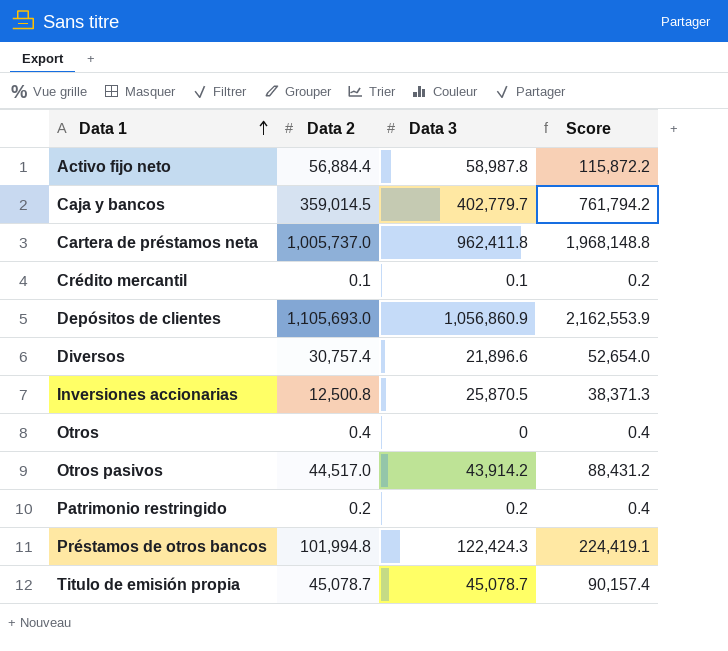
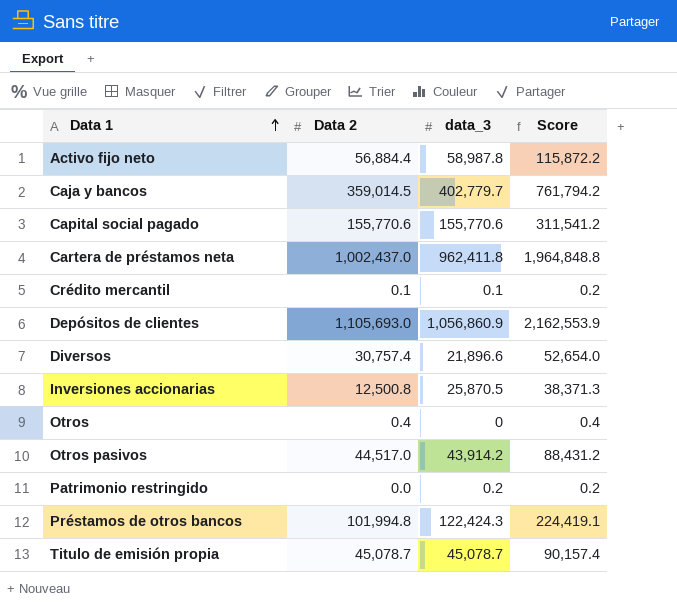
column name: Data 3 -> data_3
row Capital social pagado: none -> 155,770.6 | 155,770.6 | 311,541.2
Cartera de préstamos neta | Data 2: 1,005,737.0 -> 1,002,437.0
Cartera de préstamos neta | Score: 1,968,148.8 -> 1,964,848.8
Patrimonio restringido | Data 2: 0.2 -> 0.0
Patrimonio restringido | Score: 0.4 -> 0.2

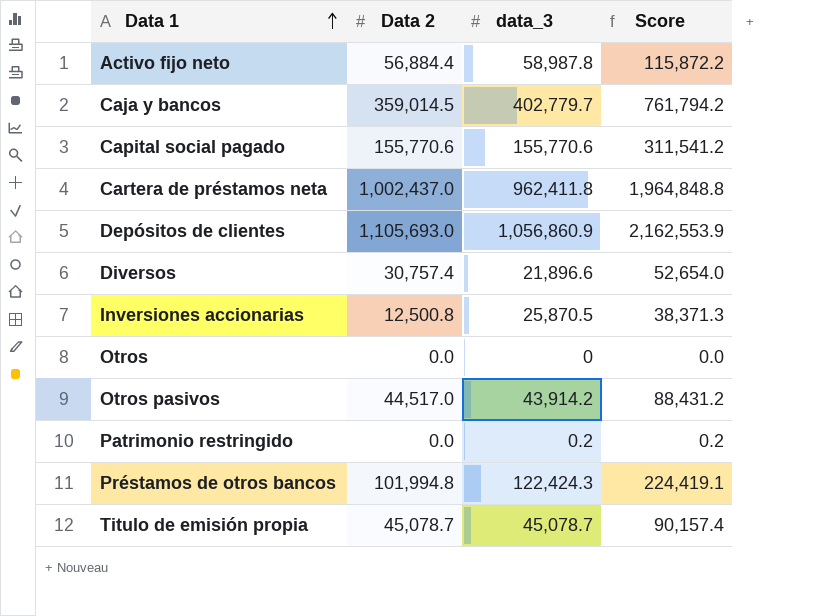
row Crédito mercantil: 0.1 | 0.1 | 0.2 -> none
Otros | Data 2: 0.4 -> 0.0
Otros | Score: 0.4 -> 0.0

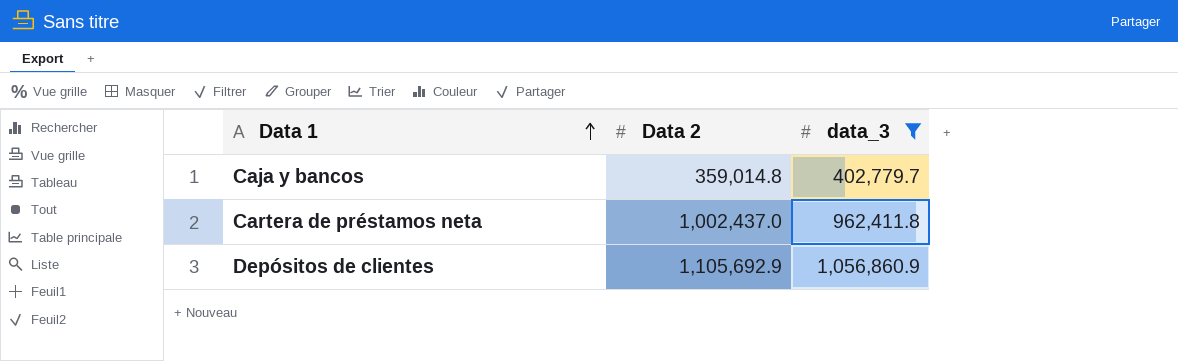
filter: none -> data_3 >= 402,779.7
column Score | formula: [Data 2] + [data_3] -> none
Caja y bancos | Data 2: 359,014.5 -> 359,014.8
Depósitos de clientes | Data 2: 1,105,693.0 -> 1,105,692.9

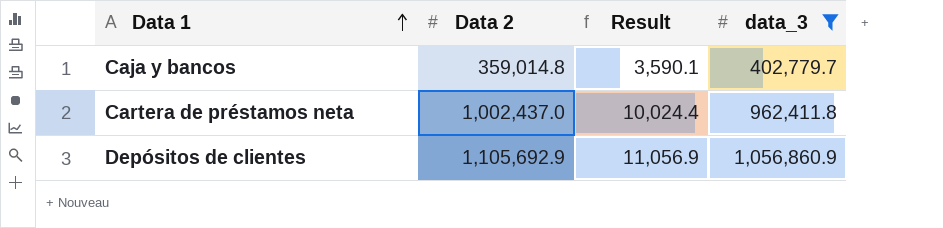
column Result | formula: none -> [Data 2] * 0.01

